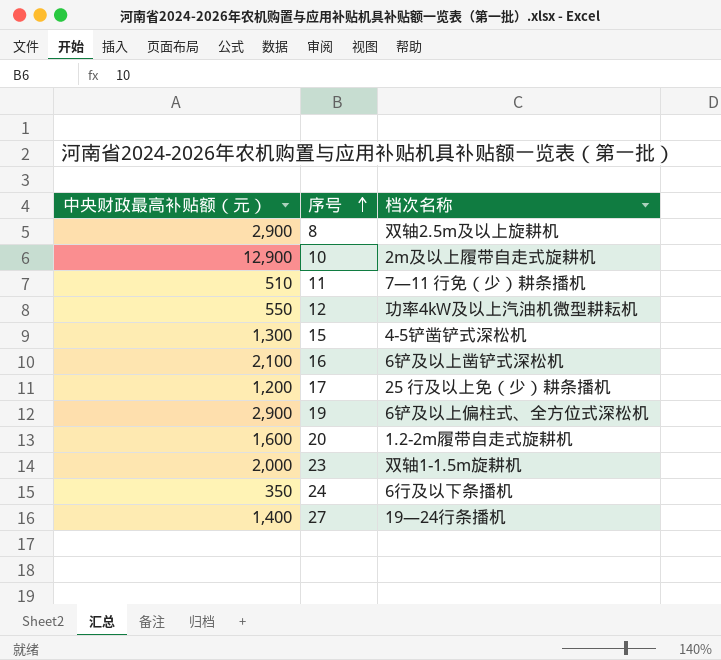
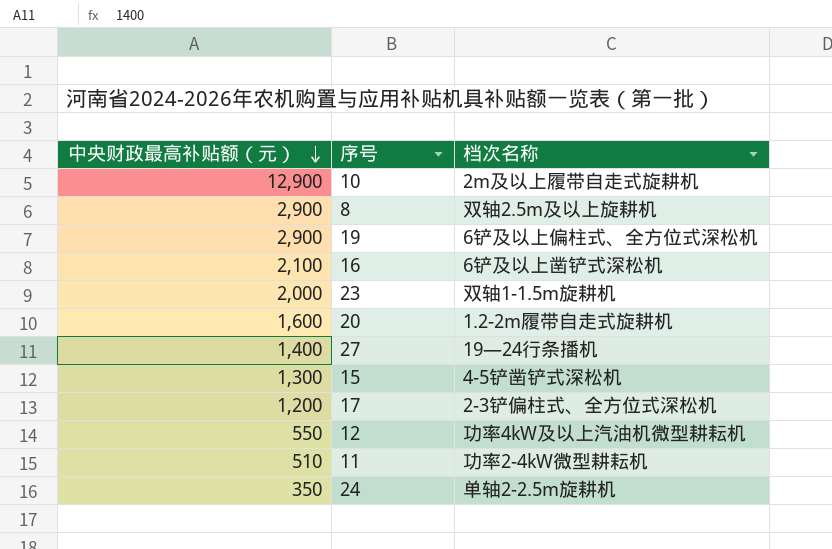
row order: 序号 ascending -> 中央财政最高补贴额（元） descending
17 | 档次名称: 25 行及以上免（少）耕条播机 -> 2-3铲偏柱式、全方位式深松机
11 | 档次名称: 7—11 行免（少）耕条播机 -> 功率2-4kW微型耕耘机
24 | 档次名称: 6行及以下条播机 -> 单轴2-2.5m旋耕机

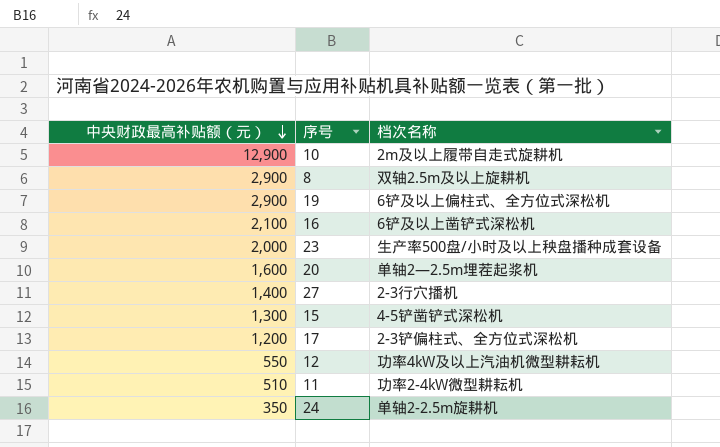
23 | 档次名称: 双轴1-1.5m旋耕机 -> 生产率500盘/小时及以上秧盘播种成套设备
20 | 档次名称: 1.2-2m履带自走式旋耕机 -> 单轴2—2.5m埋茬起浆机
27 | 档次名称: 19—24行条播机 -> 2-3行穴播机

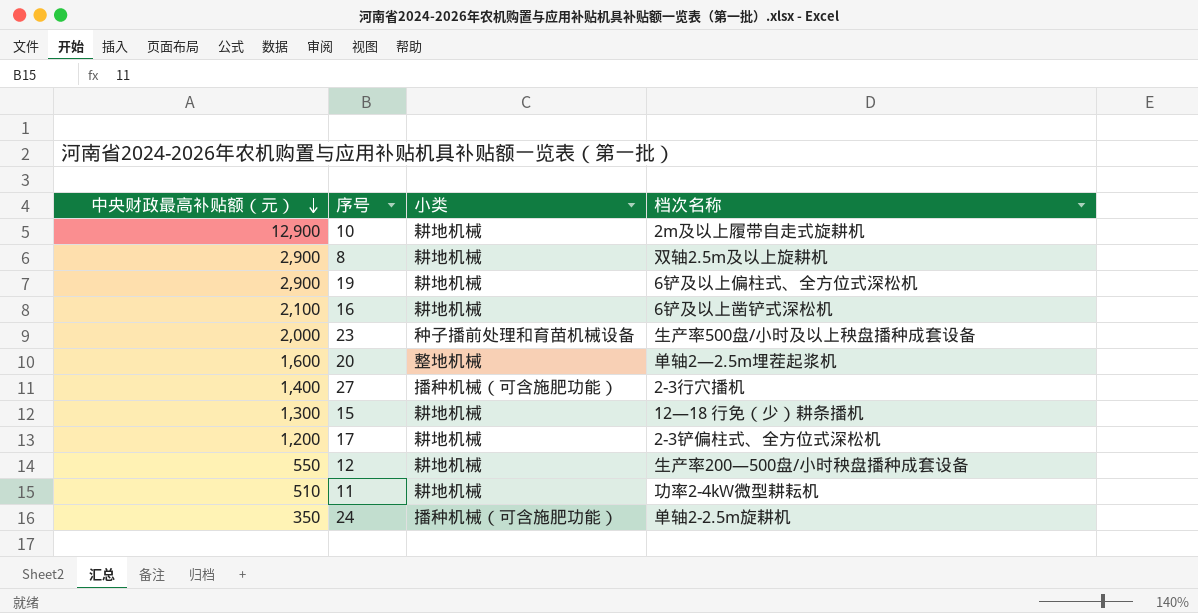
column 小类 | position: none -> 3
15 | 档次名称: 4-5铲凿铲式深松机 -> 12—18 行免（少）耕条播机
12 | 档次名称: 功率4kW及以上汽油机微型耕耘机 -> 生产率200—500盘/小时秧盘播种成套设备

